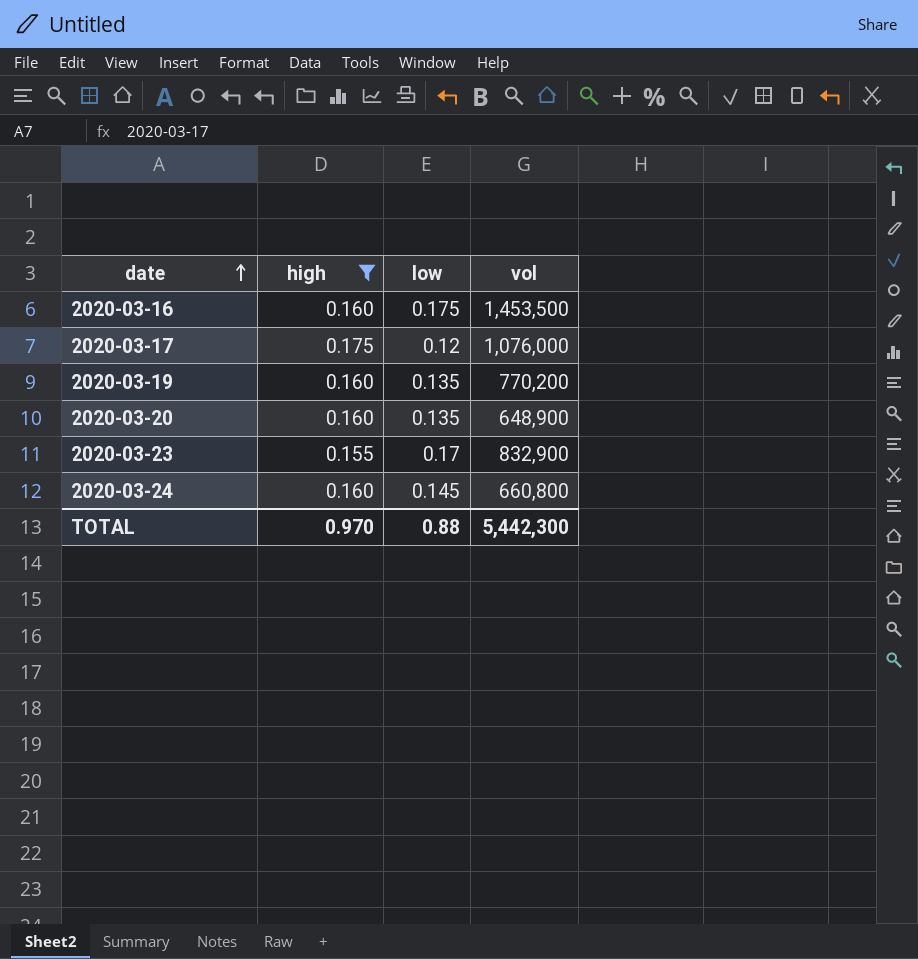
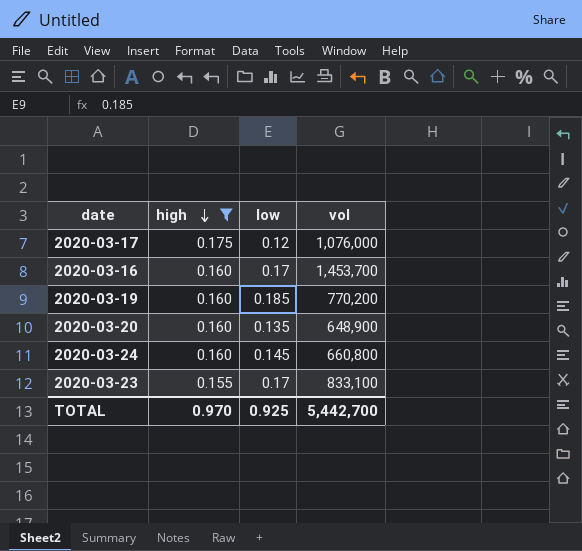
row order: date ascending -> high descending
2020-03-16 | low: 0.175 -> 0.17
2020-03-16 | vol: 1,453,500 -> 1,453,700
2020-03-19 | low: 0.135 -> 0.185
2020-03-23 | vol: 832,900 -> 833,100
TOTAL | low: 0.88 -> 0.925
TOTAL | vol: 5,442,300 -> 5,442,700

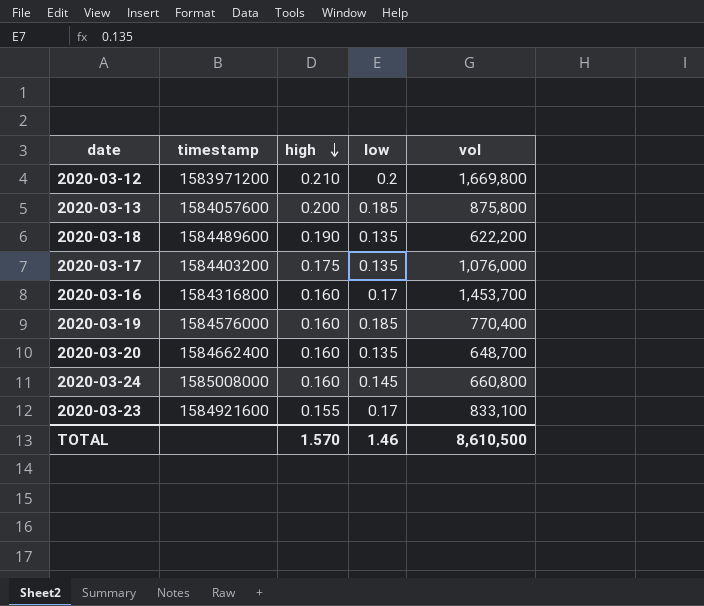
filter: high <= 0.175 -> none
column timestamp | position: none -> 2
2020-03-17 | low: 0.12 -> 0.135
2020-03-19 | vol: 770,200 -> 770,400
2020-03-20 | vol: 648,900 -> 648,700
TOTAL | high: 0.970 -> 1.570
TOTAL | low: 0.925 -> 1.46
TOTAL | vol: 5,442,700 -> 8,610,500

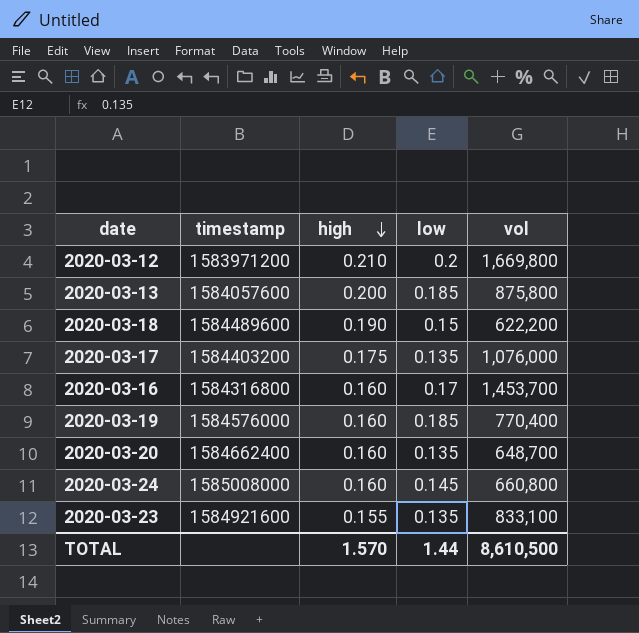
2020-03-18 | low: 0.135 -> 0.15
2020-03-23 | low: 0.17 -> 0.135
TOTAL | low: 1.46 -> 1.44

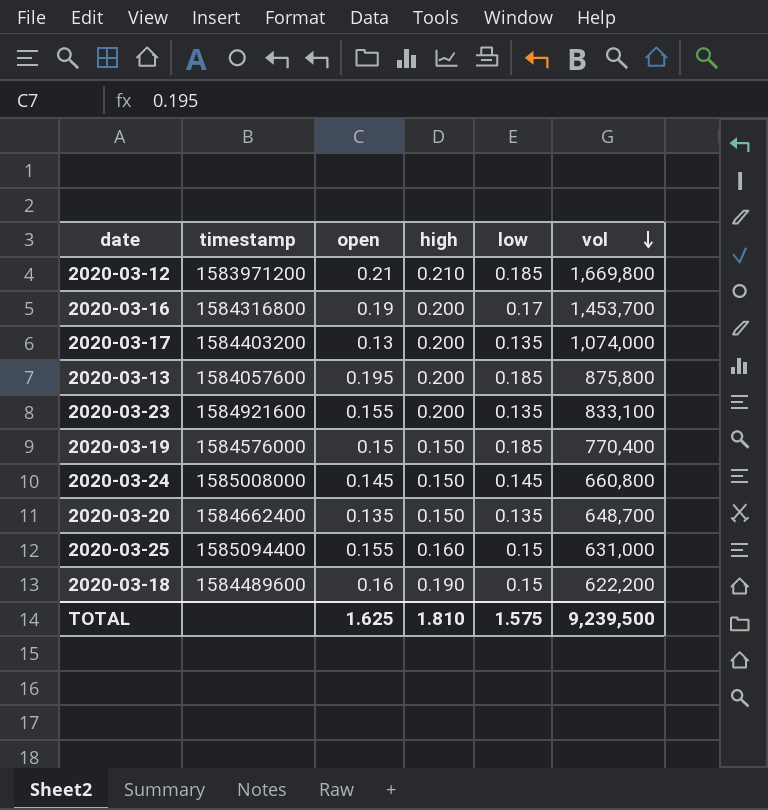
row order: high descending -> vol descending
column open | position: none -> 3
2020-03-12 | low: 0.2 -> 0.185
2020-03-16 | high: 0.160 -> 0.200
2020-03-17 | high: 0.175 -> 0.200
2020-03-17 | vol: 1,076,000 -> 1,074,000
2020-03-23 | high: 0.155 -> 0.200
2020-03-19 | high: 0.160 -> 0.150
2020-03-24 | high: 0.160 -> 0.150
2020-03-20 | high: 0.160 -> 0.150
row 2020-03-25: none -> 1585094400 | 0.155 | 0.160 | 0.15 | 631,000
TOTAL | high: 1.570 -> 1.810
TOTAL | low: 1.44 -> 1.575
TOTAL | vol: 8,610,500 -> 9,239,500

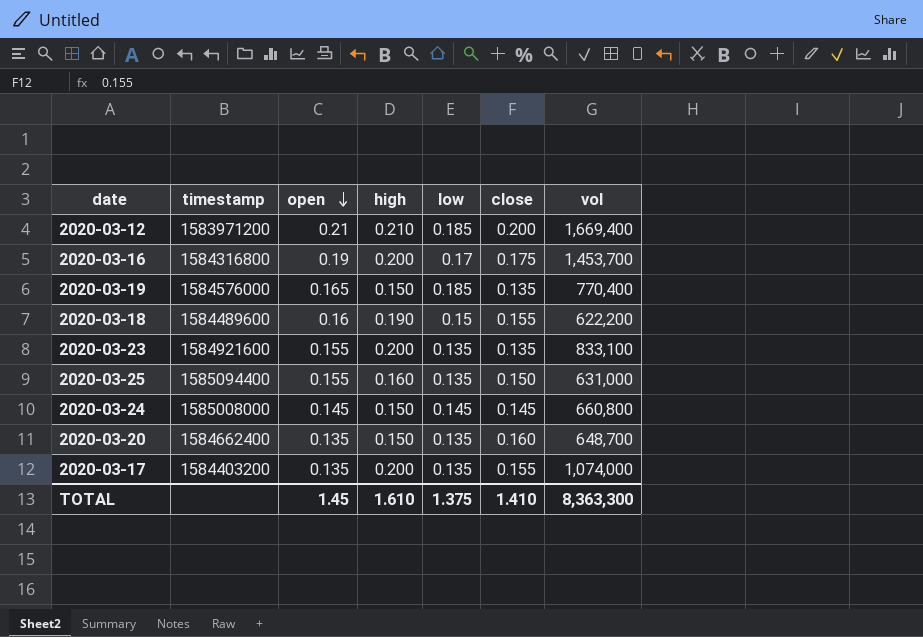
row order: vol descending -> open descending
column close | position: none -> 6
row 2020-03-13: 1584057600 | 0.195 | 0.200 | 0.185 | 875,800 -> none
2020-03-12 | vol: 1,669,800 -> 1,669,400
2020-03-19 | open: 0.15 -> 0.165
2020-03-25 | low: 0.15 -> 0.135
2020-03-17 | open: 0.13 -> 0.135
TOTAL | open: 1.625 -> 1.45
TOTAL | high: 1.810 -> 1.610
TOTAL | low: 1.575 -> 1.375
TOTAL | vol: 9,239,500 -> 8,363,300

